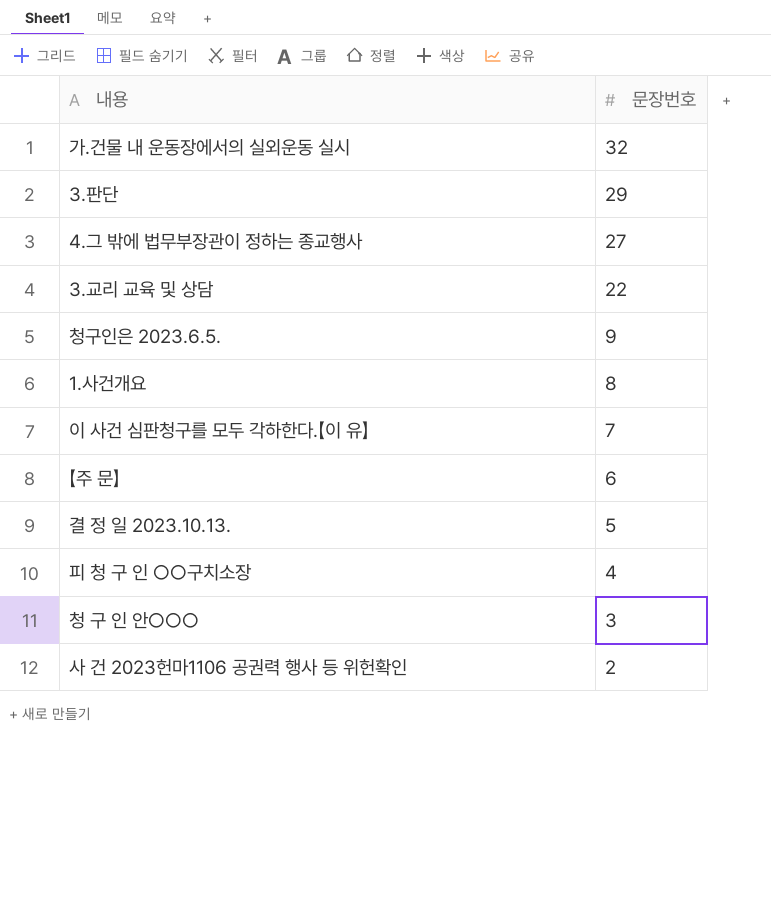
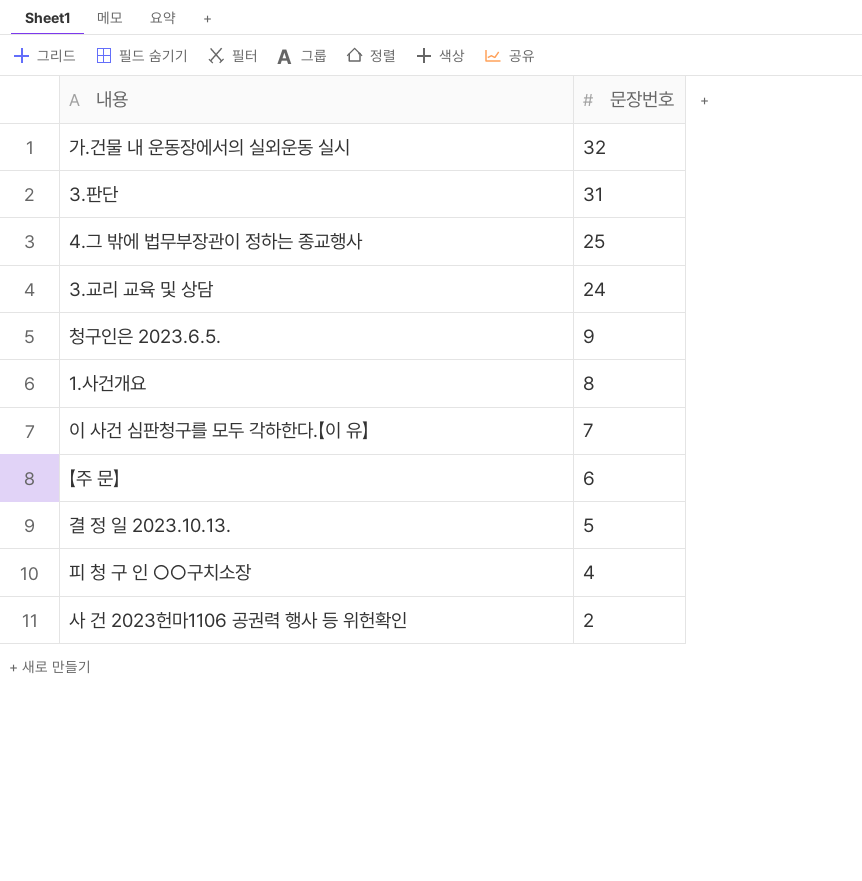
row 청 구 인 안○○○: 3 -> none
3.판단 | 문장번호: 29 -> 31
4.그 밖에 법무부장관이 정하는 종교행사 | 문장번호: 27 -> 25
3.교리 교육 및 상담 | 문장번호: 22 -> 24

